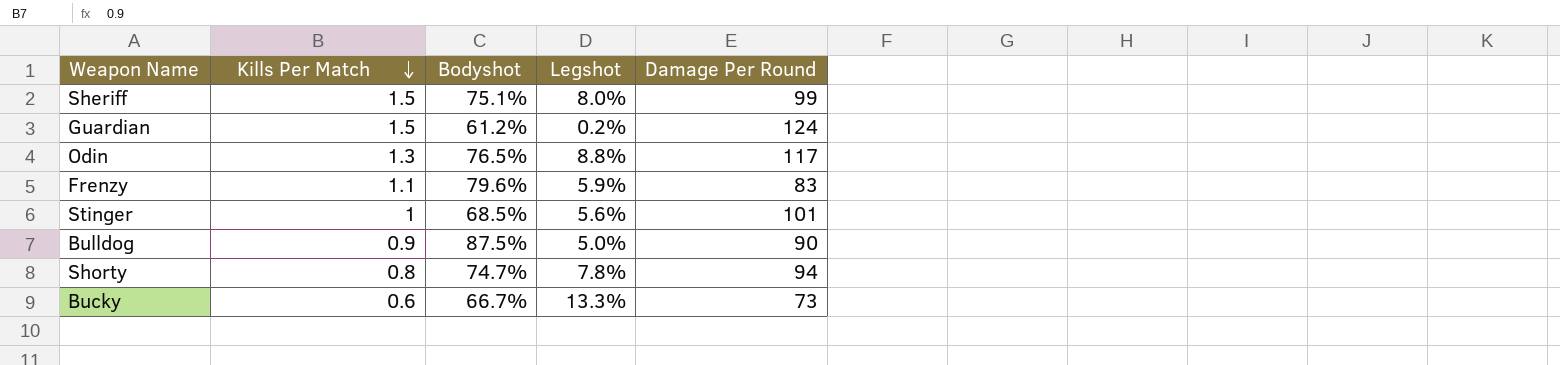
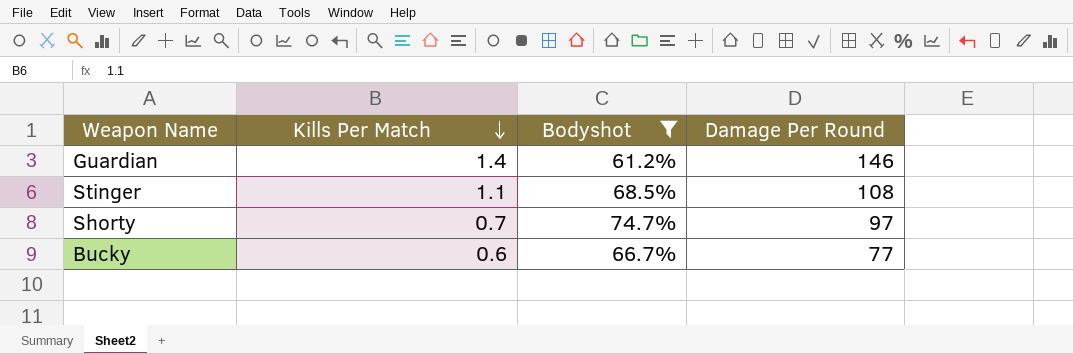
filter: none -> Bodyshot <= 74.7%
column Legshot | position: 4 -> none
Guardian | Kills Per Match: 1.5 -> 1.4
Guardian | Damage Per Round: 124 -> 146
Stinger | Kills Per Match: 1 -> 1.1
Stinger | Damage Per Round: 101 -> 108
Shorty | Kills Per Match: 0.8 -> 0.7
Shorty | Damage Per Round: 94 -> 97
Bucky | Damage Per Round: 73 -> 77

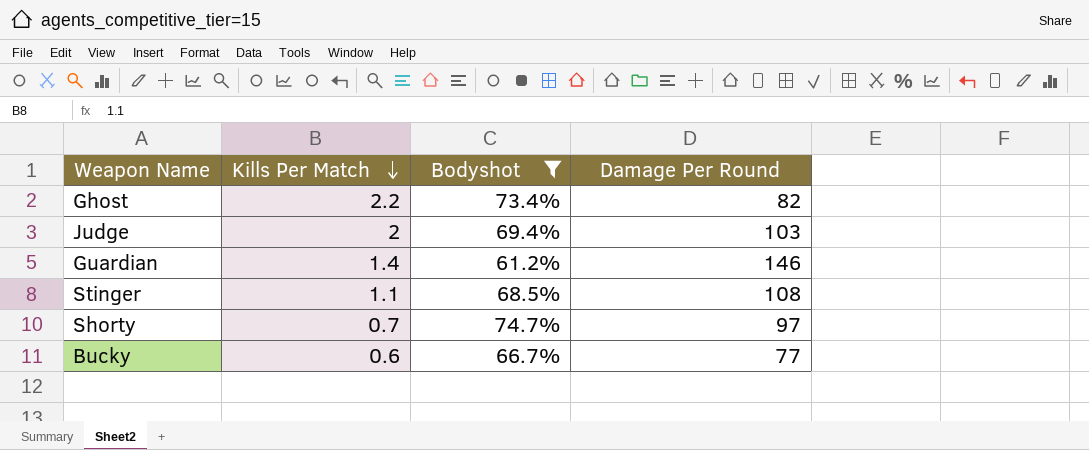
row Ghost: none -> 2.2 | 73.4% | 82
row Judge: none -> 2 | 69.4% | 103

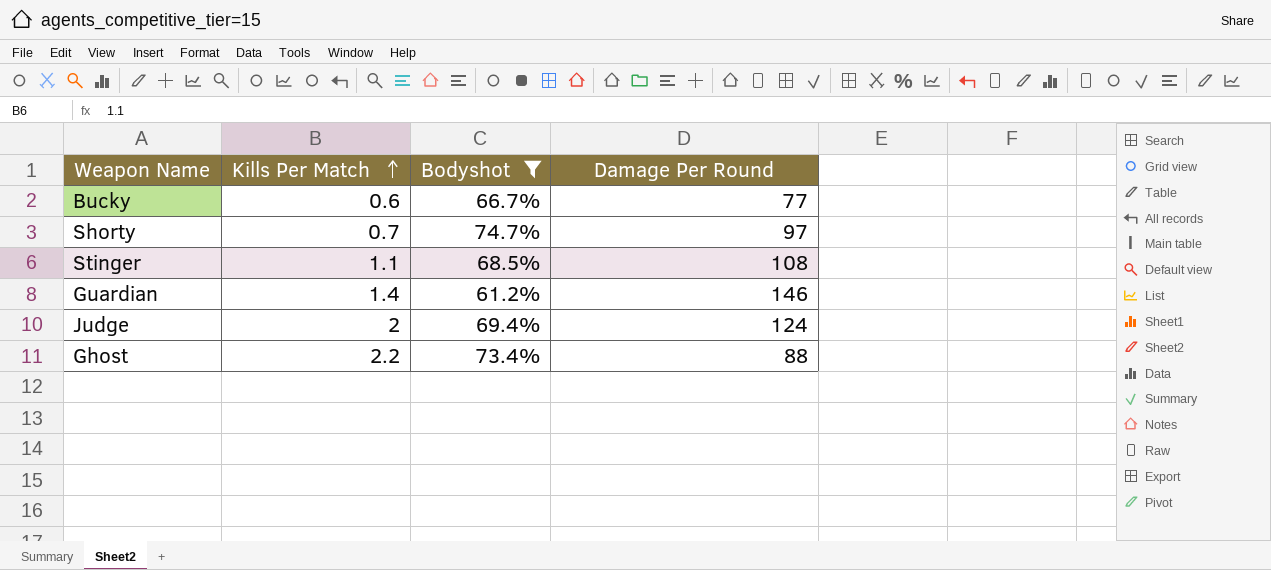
row order: Kills Per Match descending -> Kills Per Match ascending
Judge | Damage Per Round: 103 -> 124
Ghost | Damage Per Round: 82 -> 88

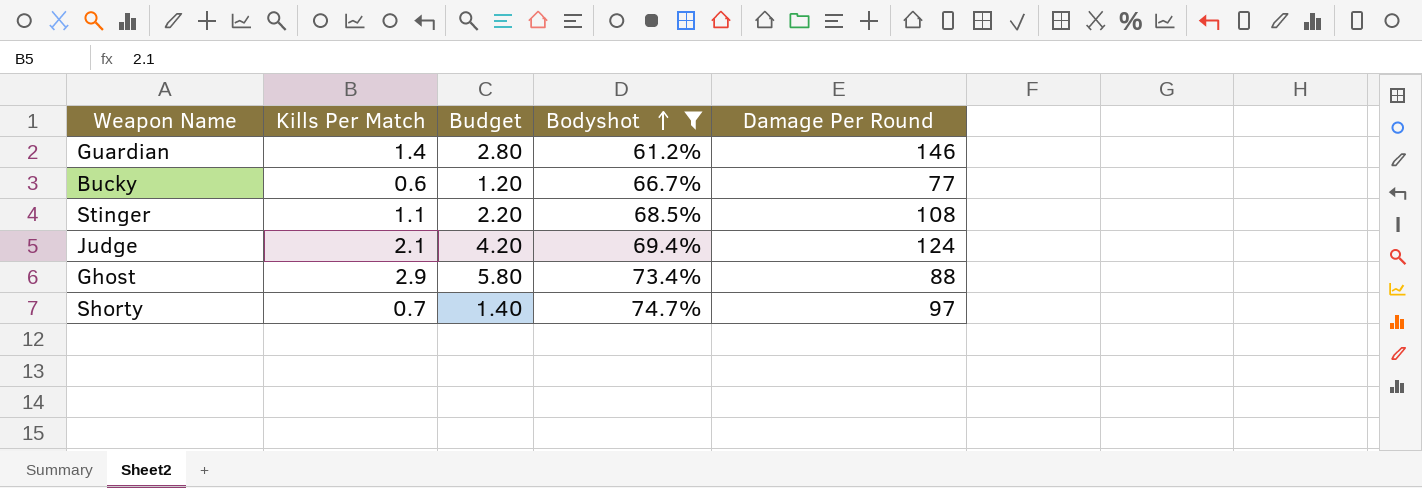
row order: Kills Per Match ascending -> Bodyshot ascending
column Budget | formula: none -> [Kills Per Match] * 2
Judge | Kills Per Match: 2 -> 2.1
Ghost | Kills Per Match: 2.2 -> 2.9

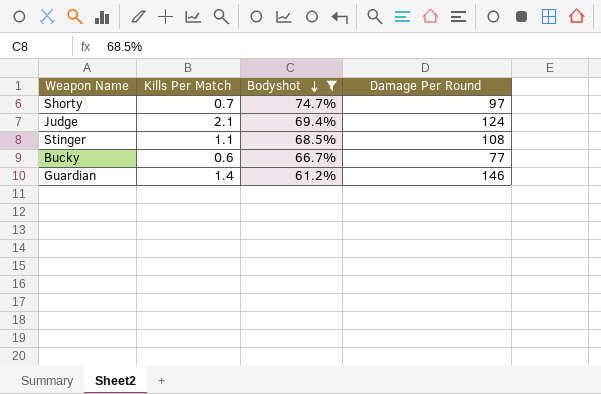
row order: Bodyshot ascending -> Bodyshot descending
column Budget | formula: [Kills Per Match] * 2 -> none
row Ghost: 2.9 | 5.80 | 73.4% | 88 -> none

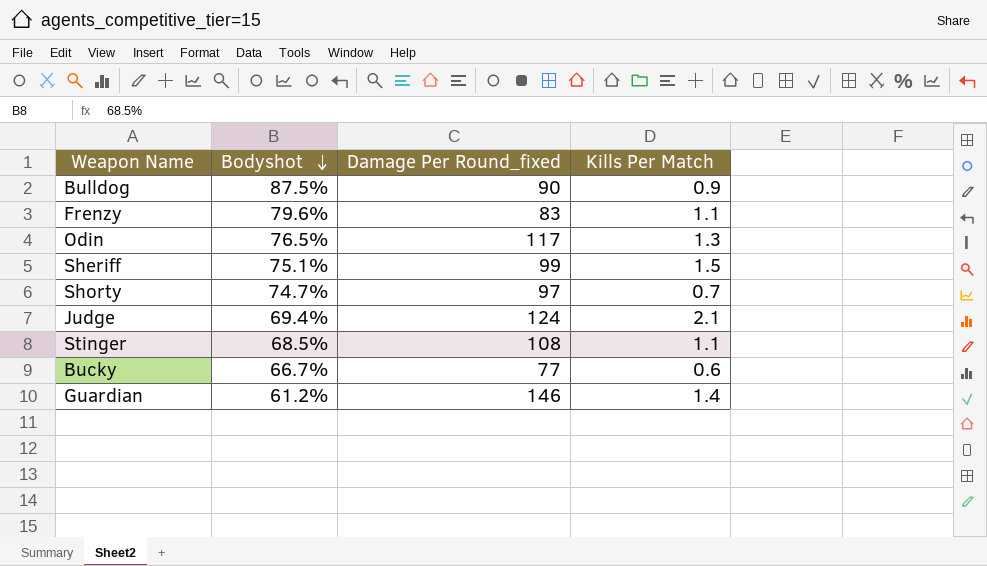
filter: Bodyshot <= 74.7% -> none
column name: Damage Per Round -> Damage Per Round_fixed
column Kills Per Match | position: 2 -> 4

